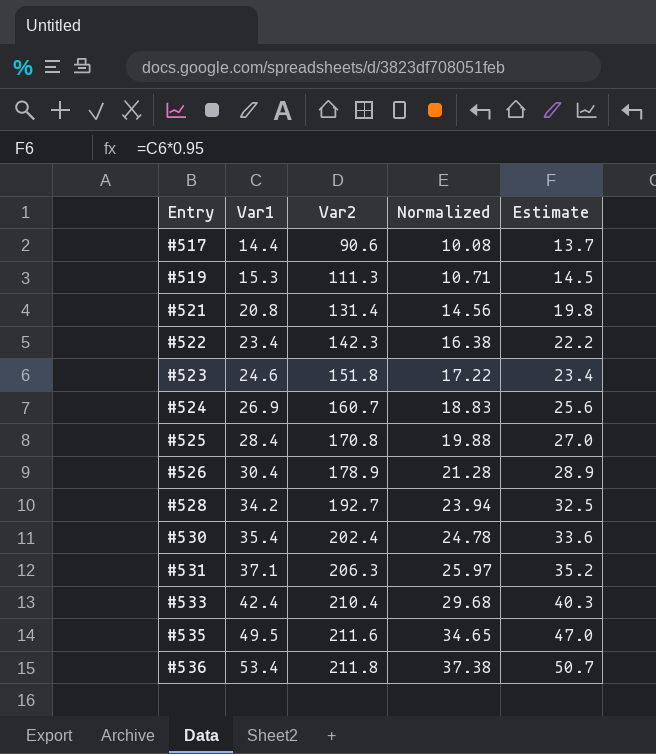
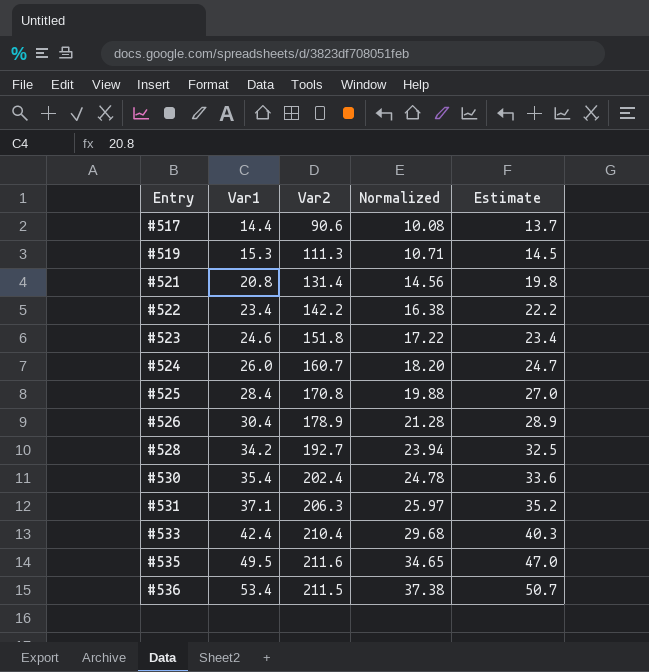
#522 | Var2: 142.3 -> 142.2
#524 | Var1: 26.9 -> 26.0
#524 | Normalized: 18.83 -> 18.20
#524 | Estimate: 25.6 -> 24.7
#536 | Var2: 211.8 -> 211.5

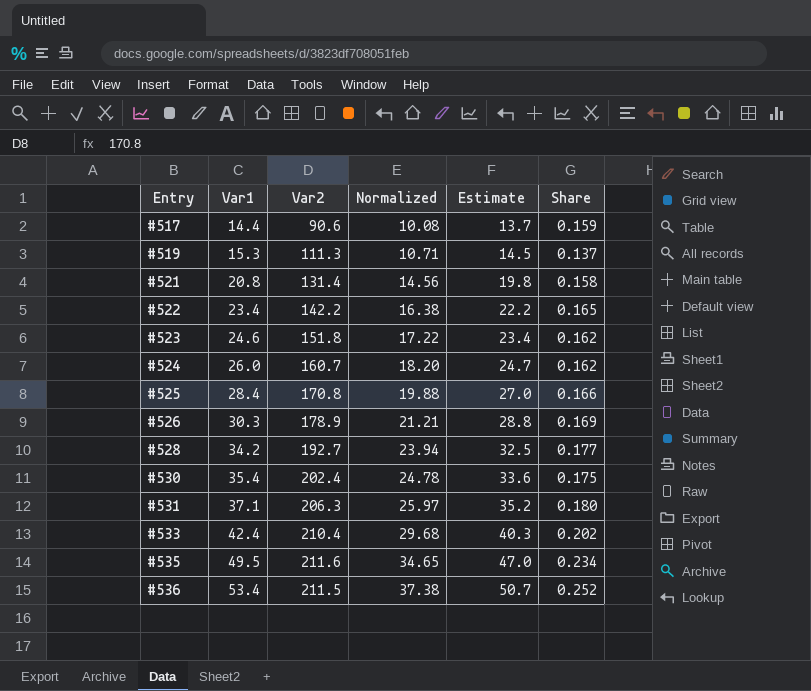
column Share | formula: none -> [Var1] / [Var2]
#526 | Var1: 30.4 -> 30.3
#526 | Normalized: 21.28 -> 21.21
#526 | Estimate: 28.9 -> 28.8

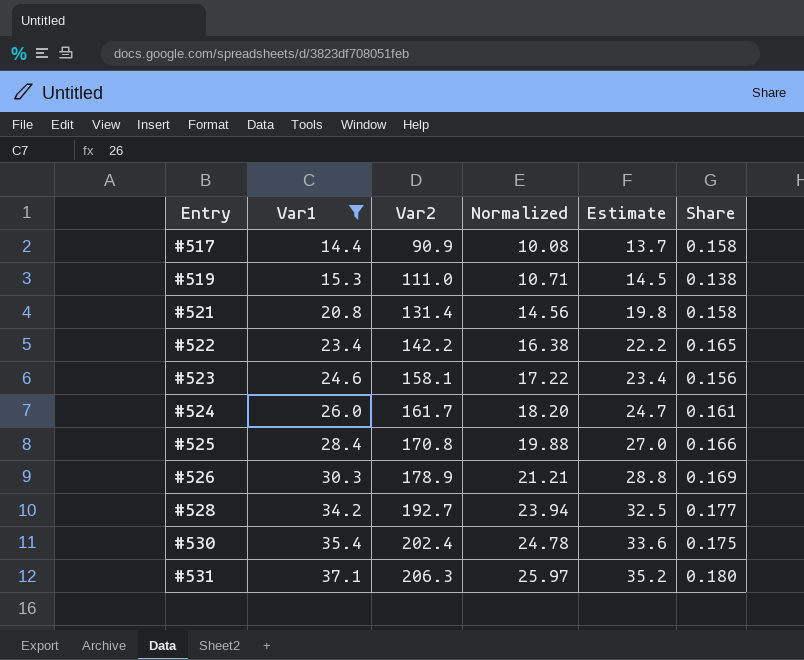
filter: none -> Var1 <= 37.1
#517 | Var2: 90.6 -> 90.9
#517 | Share: 0.159 -> 0.158
#519 | Var2: 111.3 -> 111.0
#519 | Share: 0.137 -> 0.138
#523 | Var2: 151.8 -> 158.1
#523 | Share: 0.162 -> 0.156
#524 | Var2: 160.7 -> 161.7
#524 | Share: 0.162 -> 0.161

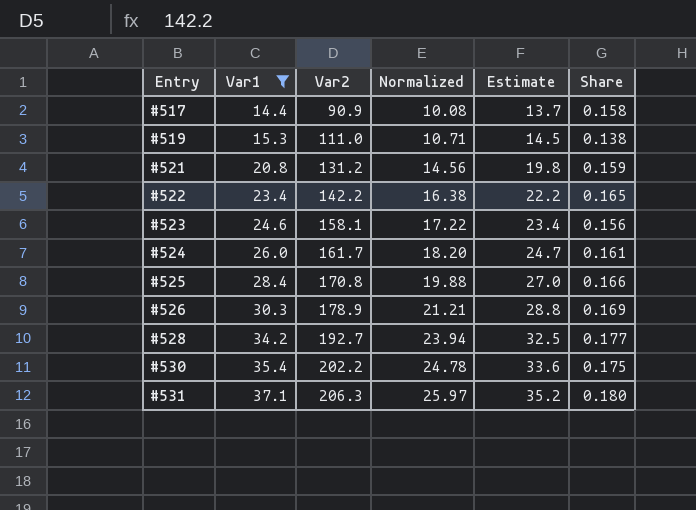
#521 | Var2: 131.4 -> 131.2
#521 | Share: 0.158 -> 0.159
#530 | Var2: 202.4 -> 202.2

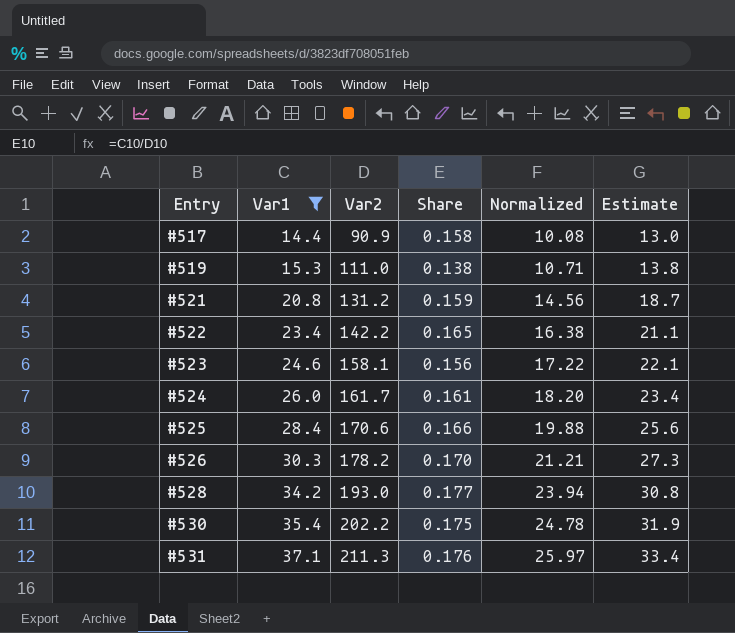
column Share | position: 6 -> 4
column Estimate | formula: [Var1] * 0.95 -> [Var1] * 0.9
#525 | Var2: 170.8 -> 170.6
#526 | Var2: 178.9 -> 178.2
#526 | Share: 0.169 -> 0.170
#528 | Var2: 192.7 -> 193.0
#531 | Var2: 206.3 -> 211.3
#531 | Share: 0.180 -> 0.176

